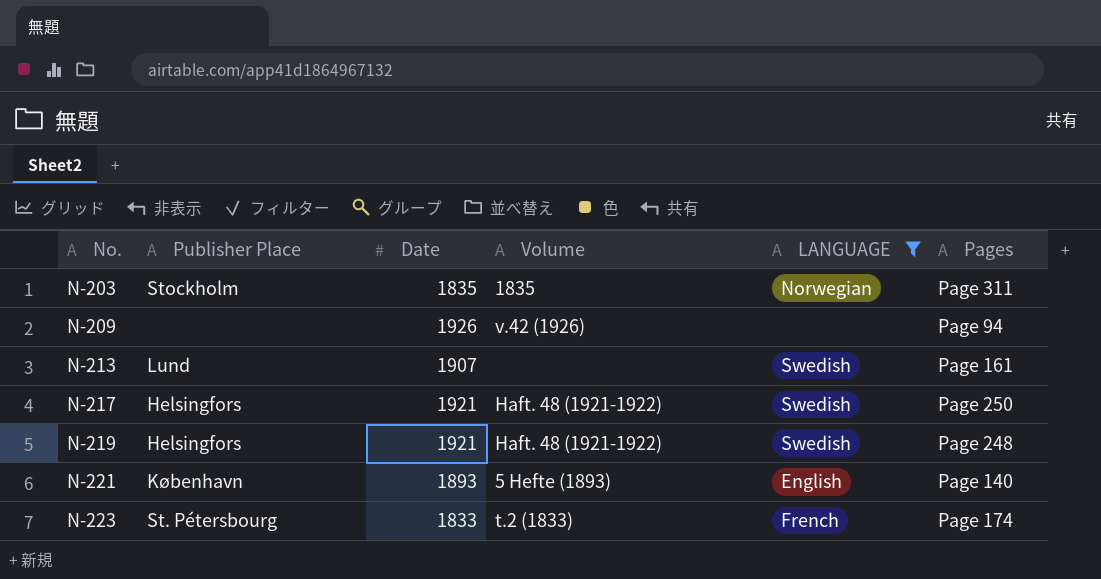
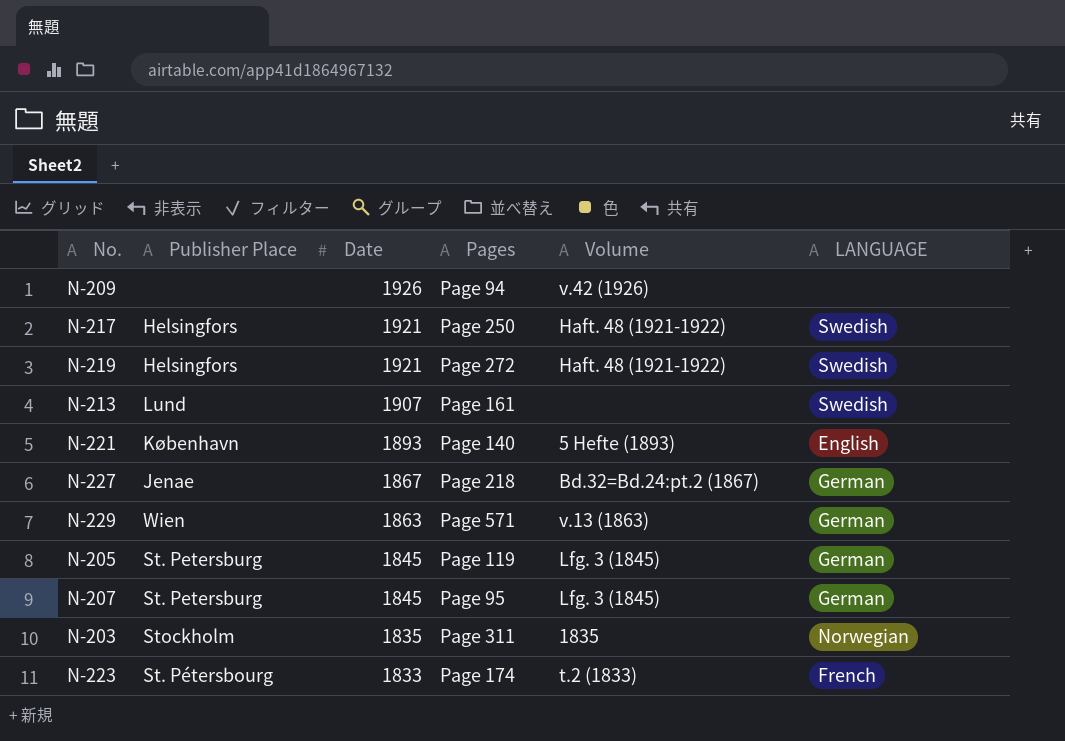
filter: LANGUAGE != German -> none
row order: No. ascending -> Date descending
column Pages | position: 6 -> 4
N-219 | Pages: Page 248 -> Page 272

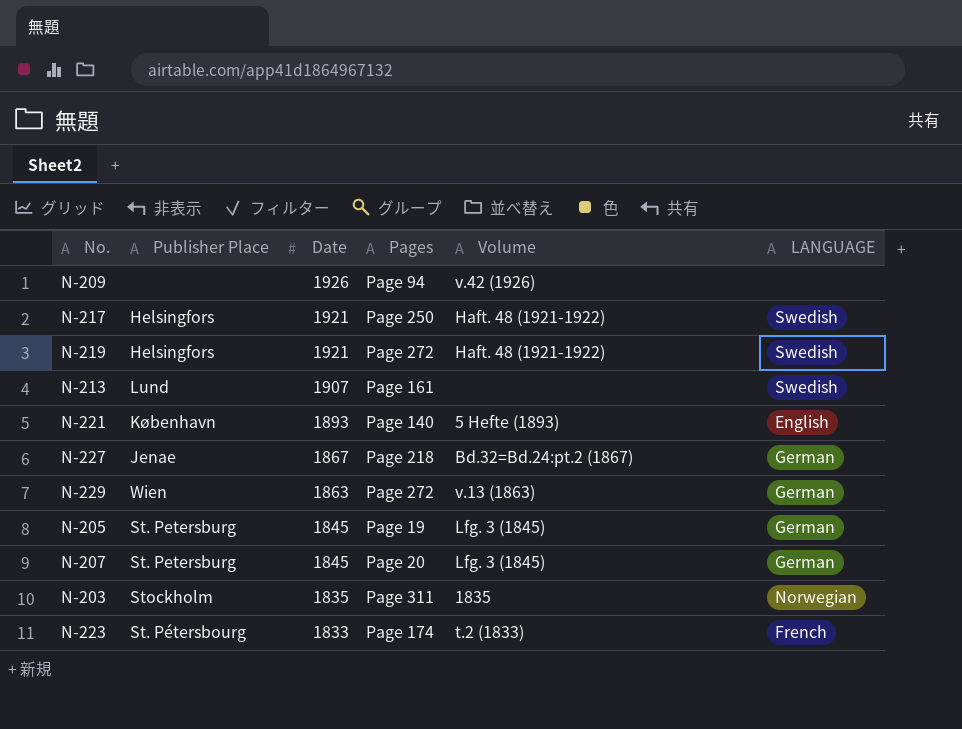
N-229 | Pages: Page 571 -> Page 272
N-205 | Pages: Page 119 -> Page 19
N-207 | Pages: Page 95 -> Page 20

